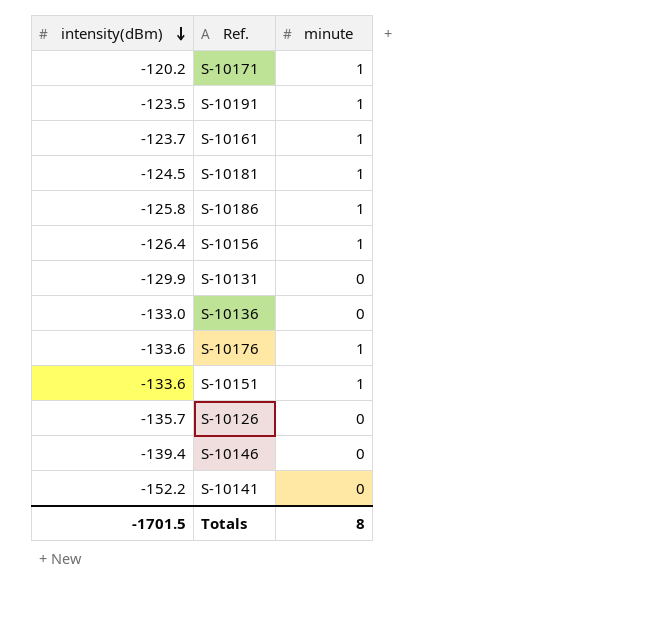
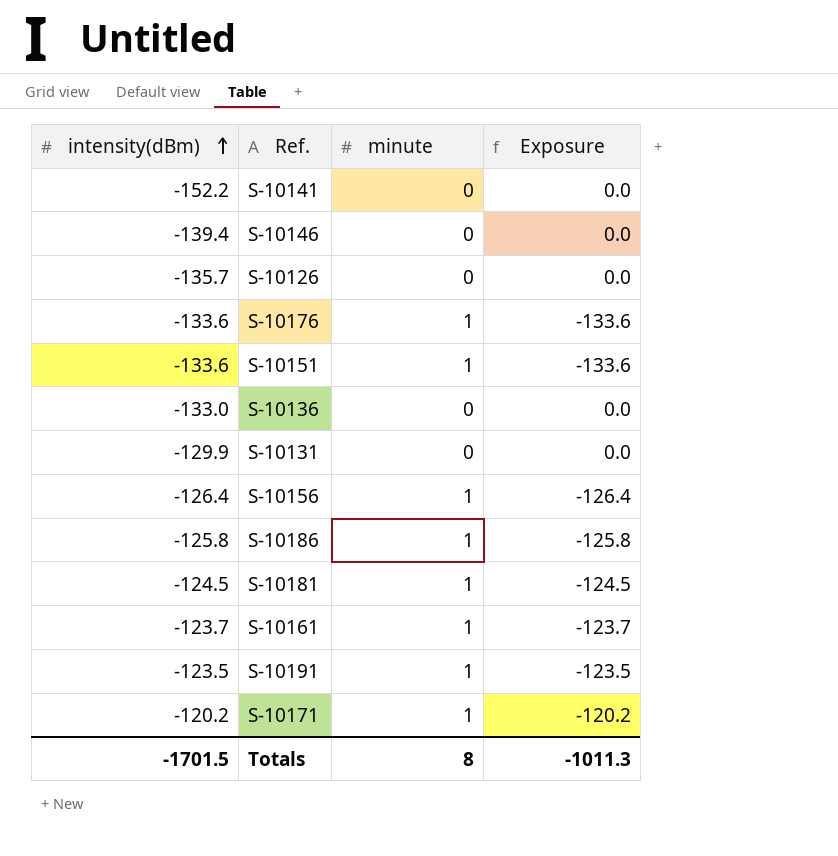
row order: intensity(dBm) descending -> intensity(dBm) ascending
column Exposure | formula: none -> [intensity(dBm)] * [minute]

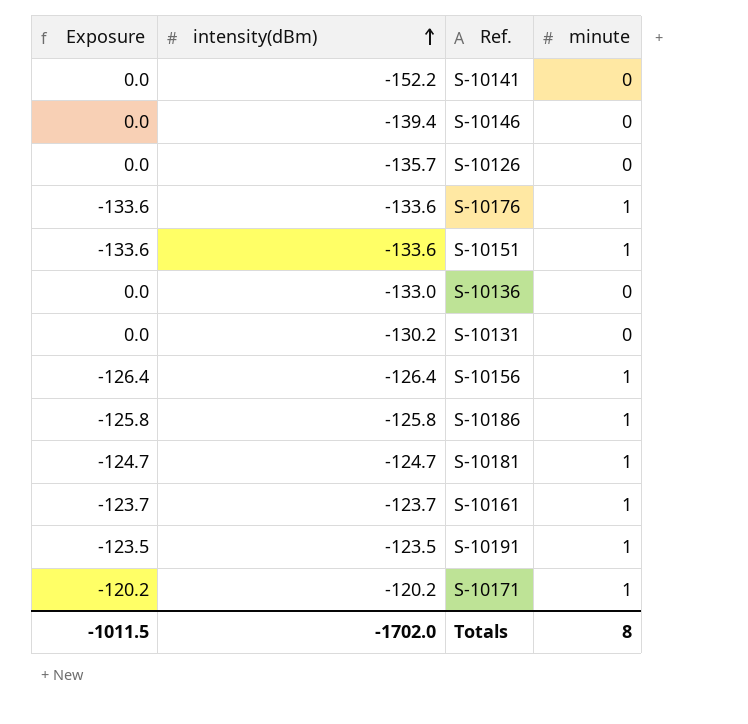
column Exposure | position: 4 -> 1
S-10131 | intensity(dBm): -129.9 -> -130.2
S-10181 | Exposure: -124.5 -> -124.7
S-10181 | intensity(dBm): -124.5 -> -124.7
Totals | Exposure: -1011.3 -> -1011.5
Totals | intensity(dBm): -1701.5 -> -1702.0

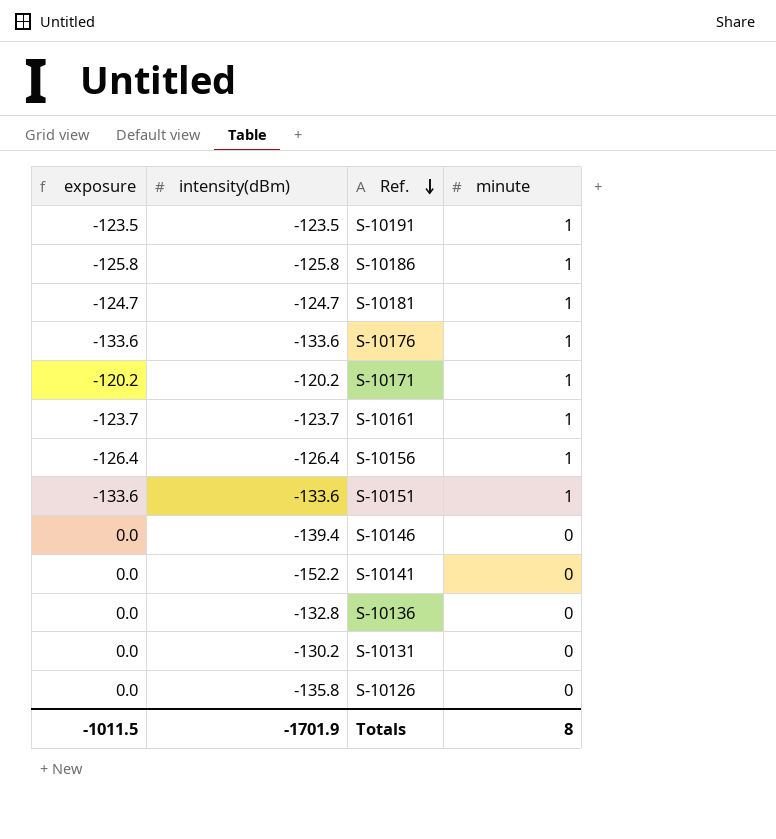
row order: intensity(dBm) ascending -> Ref. descending
column name: Exposure -> exposure
S-10136 | intensity(dBm): -133.0 -> -132.8
S-10126 | intensity(dBm): -135.7 -> -135.8
Totals | intensity(dBm): -1702.0 -> -1701.9

